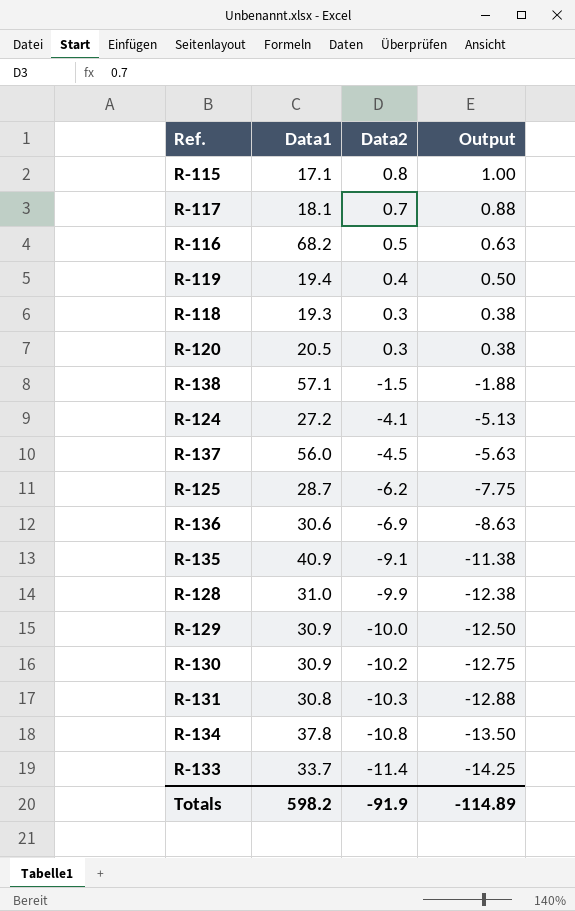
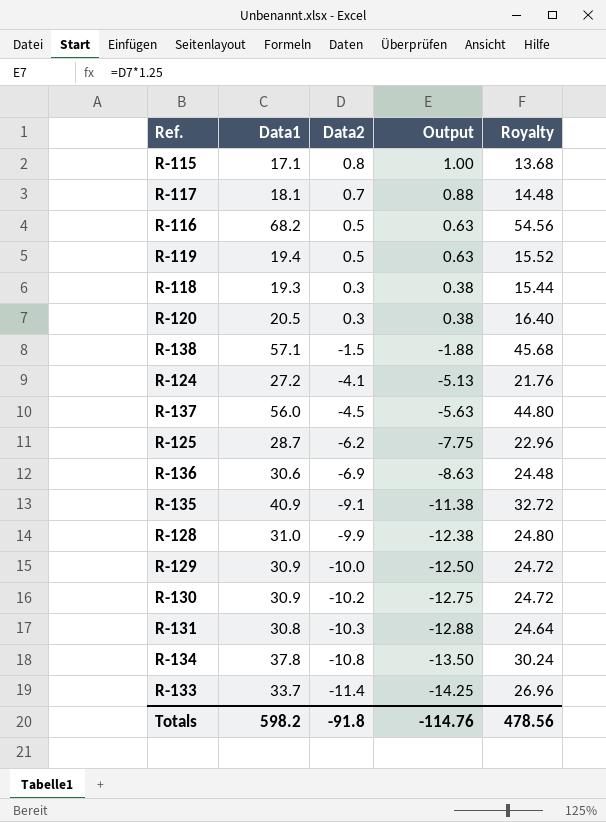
column Royalty | formula: none -> [Data1] * 0.8
R-119 | Data2: 0.4 -> 0.5
R-119 | Output: 0.50 -> 0.63
Totals | Data2: -91.9 -> -91.8
Totals | Output: -114.89 -> -114.76

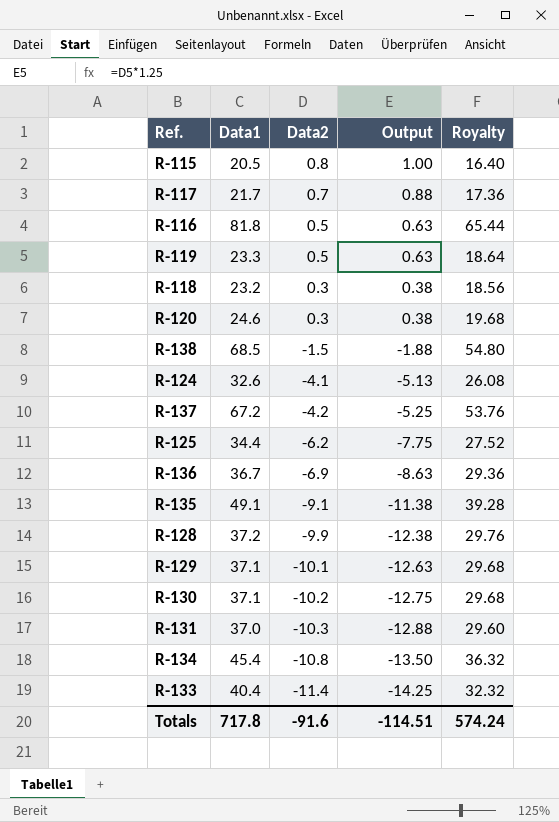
R-115 | Data1: 17.1 -> 20.5
R-115 | Royalty: 13.68 -> 16.40
R-117 | Data1: 18.1 -> 21.7
R-117 | Royalty: 14.48 -> 17.36
R-116 | Data1: 68.2 -> 81.8
R-116 | Royalty: 54.56 -> 65.44
R-119 | Data1: 19.4 -> 23.3
R-119 | Royalty: 15.52 -> 18.64
R-118 | Data1: 19.3 -> 23.2
R-118 | Royalty: 15.44 -> 18.56
R-120 | Data1: 20.5 -> 24.6
R-120 | Royalty: 16.40 -> 19.68
R-138 | Data1: 57.1 -> 68.5
R-138 | Royalty: 45.68 -> 54.80
R-124 | Data1: 27.2 -> 32.6
R-124 | Royalty: 21.76 -> 26.08
R-137 | Data1: 56.0 -> 67.2
R-137 | Data2: -4.5 -> -4.2
R-137 | Output: -5.63 -> -5.25
R-137 | Royalty: 44.80 -> 53.76
R-125 | Data1: 28.7 -> 34.4
R-125 | Royalty: 22.96 -> 27.52
R-136 | Data1: 30.6 -> 36.7
R-136 | Royalty: 24.48 -> 29.36
R-135 | Data1: 40.9 -> 49.1
R-135 | Royalty: 32.72 -> 39.28
R-128 | Data1: 31.0 -> 37.2
R-128 | Royalty: 24.80 -> 29.76
R-129 | Data1: 30.9 -> 37.1
R-129 | Data2: -10.0 -> -10.1
R-129 | Output: -12.50 -> -12.63
R-129 | Royalty: 24.72 -> 29.68
R-130 | Data1: 30.9 -> 37.1
R-130 | Royalty: 24.72 -> 29.68
R-131 | Data1: 30.8 -> 37.0
R-131 | Royalty: 24.64 -> 29.60
R-134 | Data1: 37.8 -> 45.4
R-134 | Royalty: 30.24 -> 36.32
R-133 | Data1: 33.7 -> 40.4
R-133 | Royalty: 26.96 -> 32.32
Totals | Data1: 598.2 -> 717.8
Totals | Data2: -91.8 -> -91.6
Totals | Output: -114.76 -> -114.51
Totals | Royalty: 478.56 -> 574.24

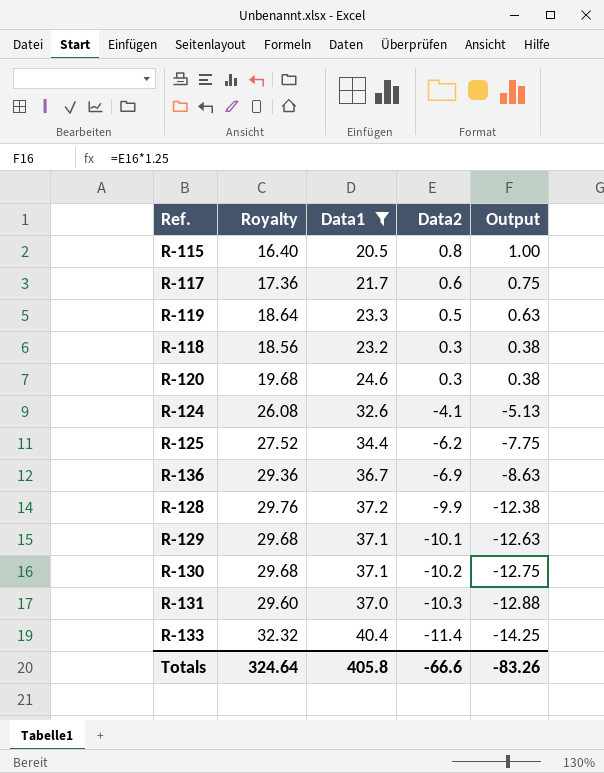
filter: none -> Data1 <= 40.4
column Royalty | position: 5 -> 2
R-117 | Data2: 0.7 -> 0.6
R-117 | Output: 0.88 -> 0.75
Totals | Royalty: 574.24 -> 324.64
Totals | Data1: 717.8 -> 405.8
Totals | Data2: -91.6 -> -66.6
Totals | Output: -114.51 -> -83.26

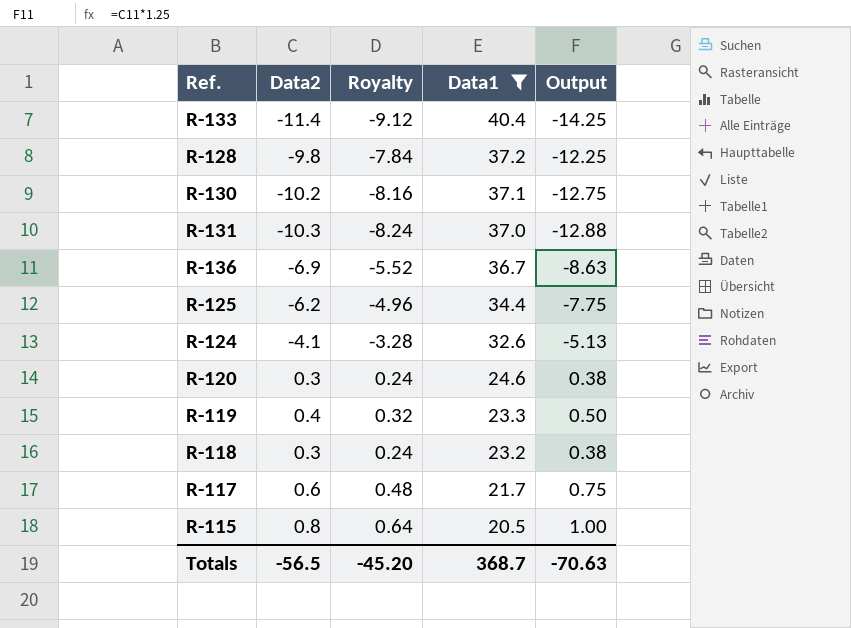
row order: Data2 descending -> Data1 descending
column Data2 | position: 4 -> 2
column Royalty | formula: [Data1] * 0.8 -> [Data2] * 0.8
row R-129: 29.68 | 37.1 | -10.1 | -12.63 -> none
R-128 | Data2: -9.9 -> -9.8
R-128 | Output: -12.38 -> -12.25
R-119 | Data2: 0.5 -> 0.4
R-119 | Output: 0.63 -> 0.50
Totals | Data2: -66.6 -> -56.5
Totals | Royalty: 324.64 -> -45.20
Totals | Data1: 405.8 -> 368.7
Totals | Output: -83.26 -> -70.63

